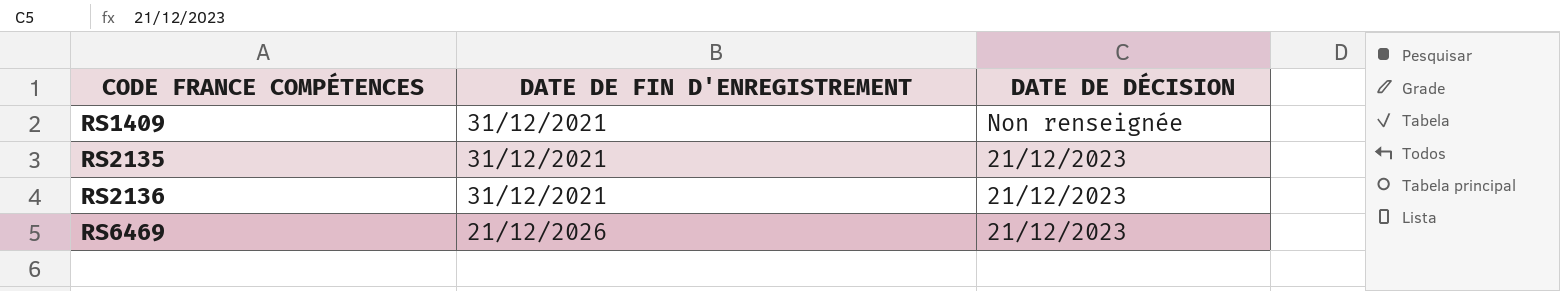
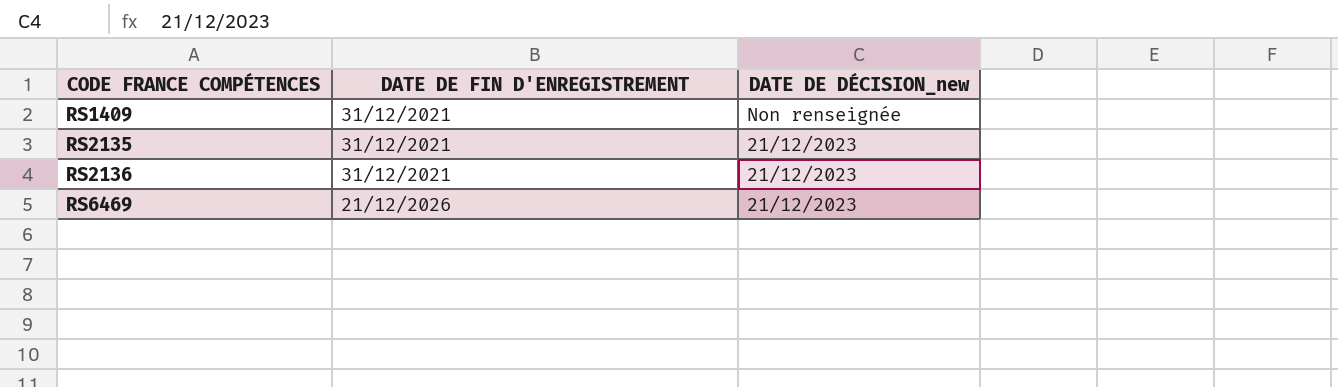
column name: DATE DE DÉCISION -> DATE DE DÉCISION_new

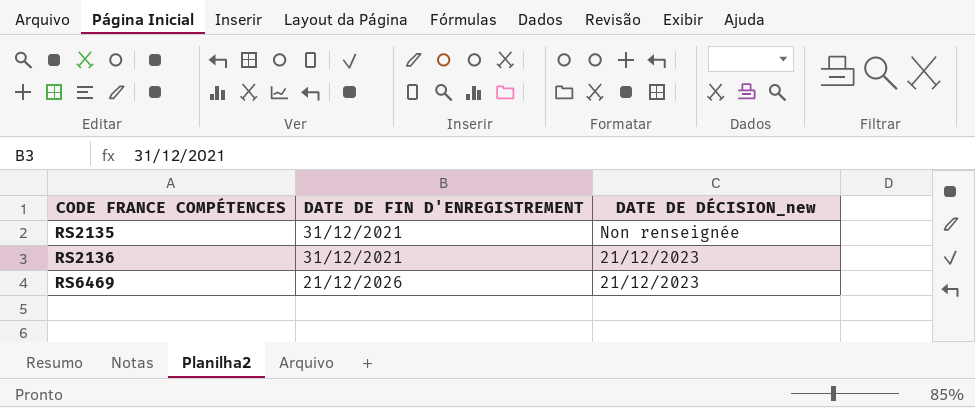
row RS1409: 31/12/2021 | Non renseignée -> none
RS2135 | DATE DE DÉCISION_new: 21/12/2023 -> Non renseignée

